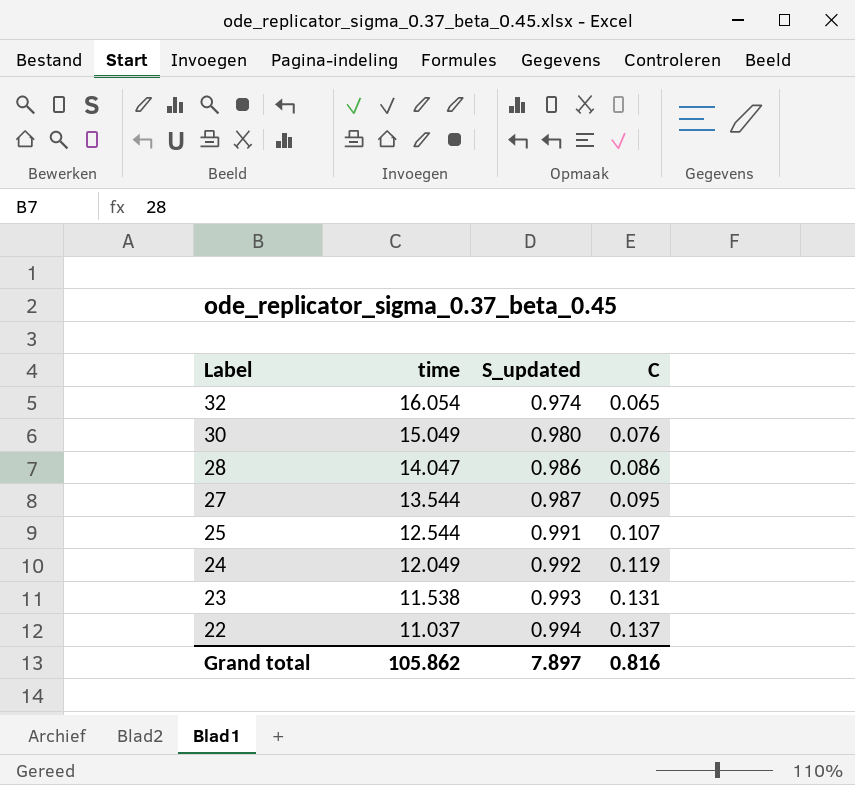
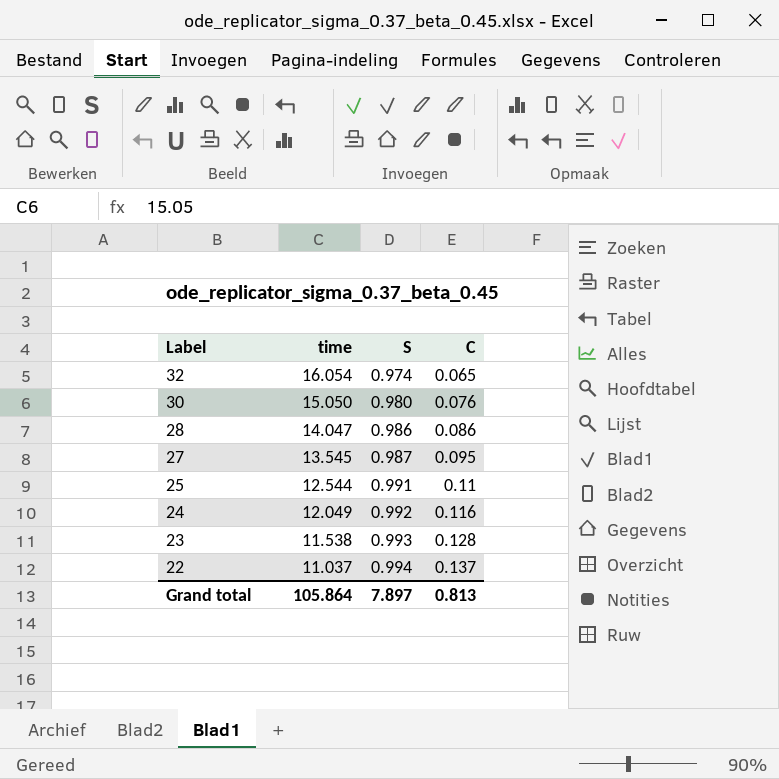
column name: S_updated -> S
30 | time: 15.049 -> 15.050
27 | time: 13.544 -> 13.545
25 | C: 0.107 -> 0.11
24 | C: 0.119 -> 0.116
23 | C: 0.131 -> 0.128
Grand total | time: 105.862 -> 105.864
Grand total | C: 0.816 -> 0.813

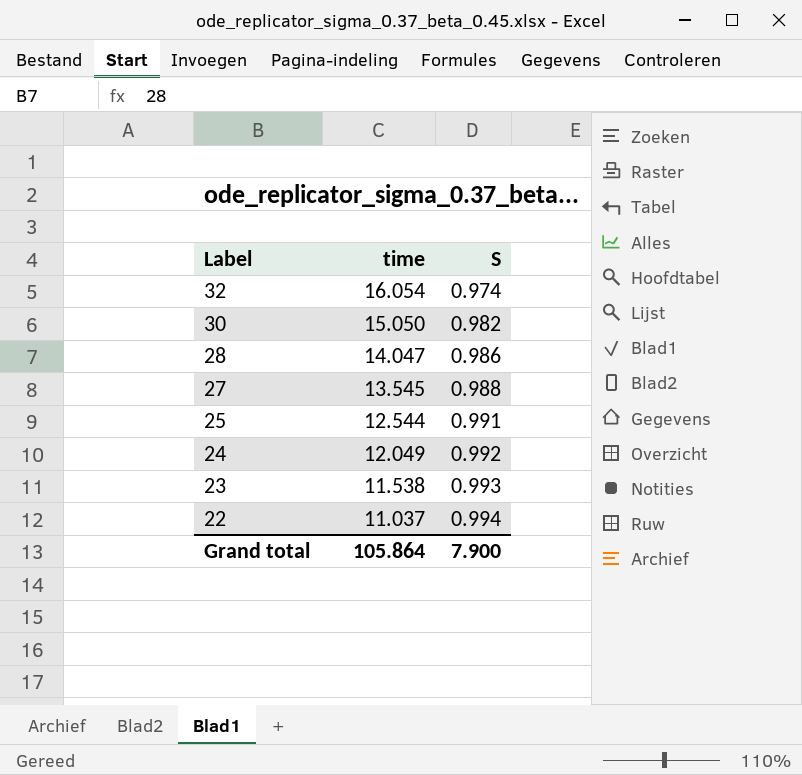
column C | position: 4 -> none
30 | S: 0.980 -> 0.982
27 | S: 0.987 -> 0.988
Grand total | S: 7.897 -> 7.900

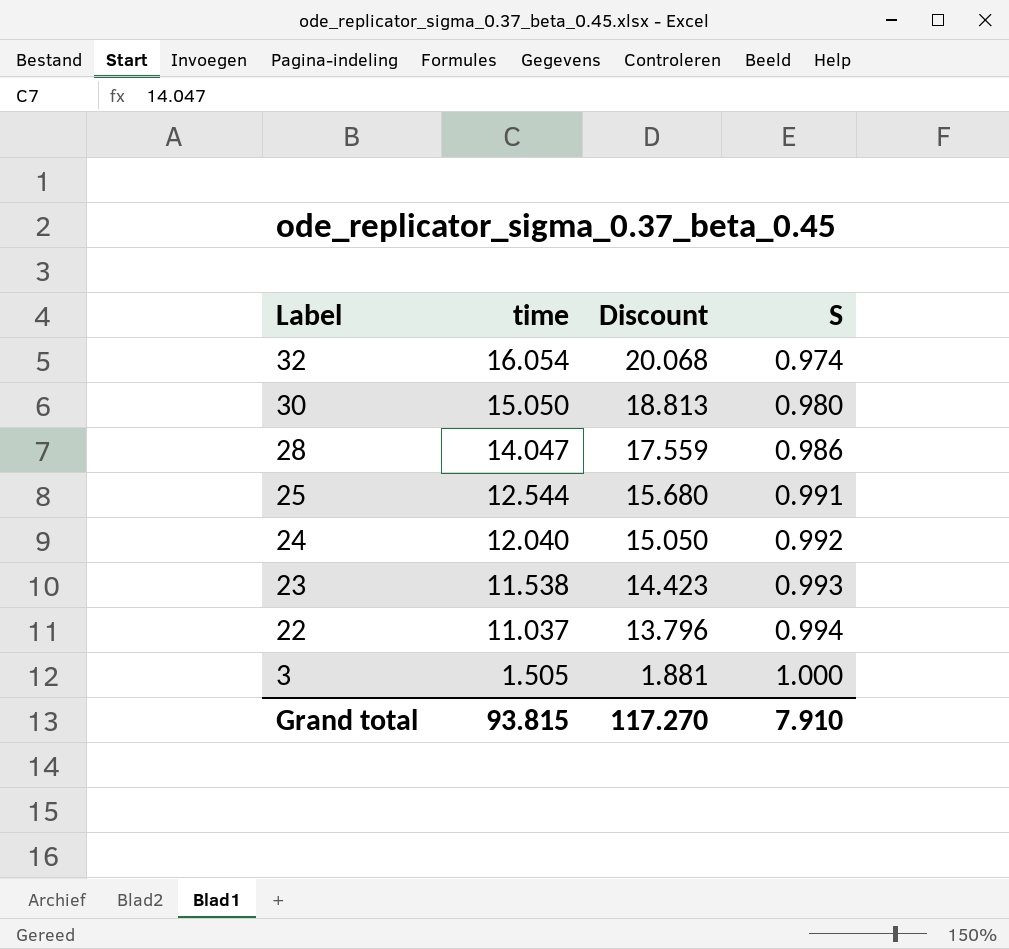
column Discount | formula: none -> [time] * 1.25
row 27: 13.545 | 0.988 -> none
30 | S: 0.982 -> 0.980
24 | time: 12.049 -> 12.040
row 3: none -> 1.505 | 1.881 | 1.000
Grand total | time: 105.864 -> 93.815
Grand total | S: 7.900 -> 7.910

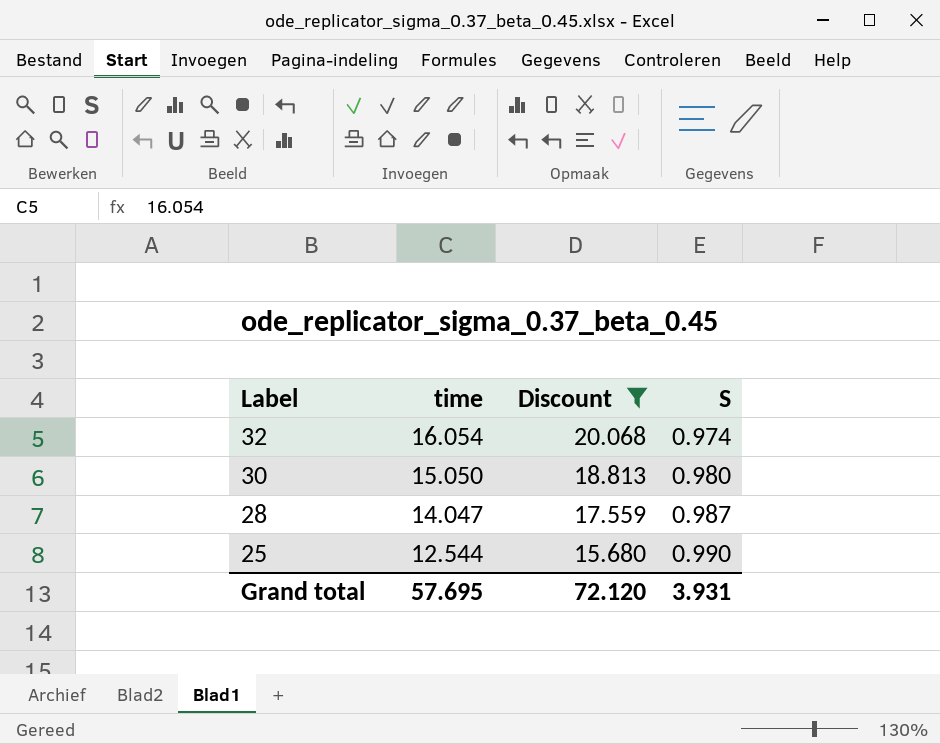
filter: none -> Discount >= 15.680
28 | S: 0.986 -> 0.987
25 | S: 0.991 -> 0.990
Grand total | time: 93.815 -> 57.695
Grand total | Discount: 117.270 -> 72.120
Grand total | S: 7.910 -> 3.931

